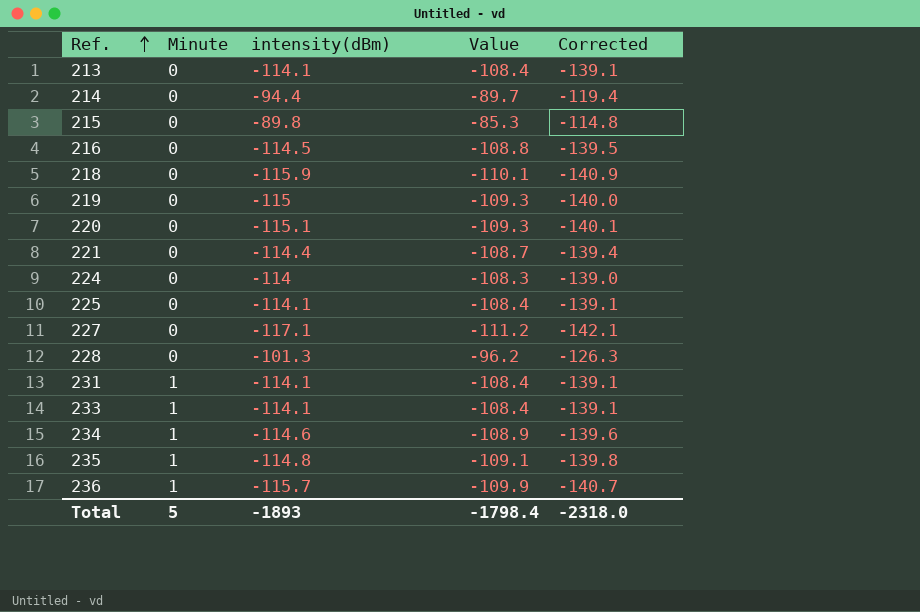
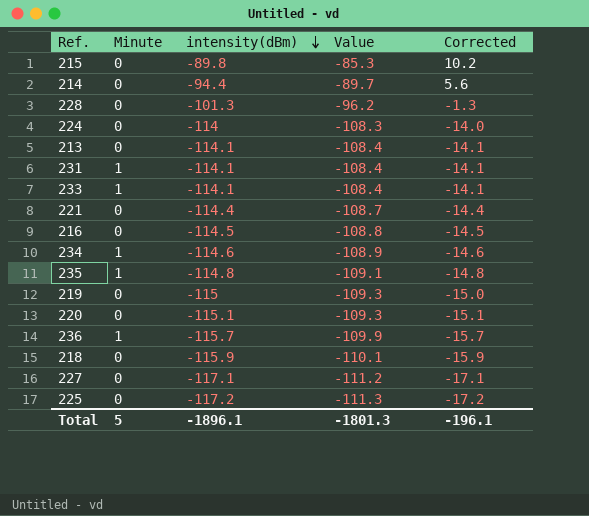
row order: Ref. ascending -> intensity(dBm) descending
column Corrected | formula: [intensity(dBm)] - 25 -> [intensity(dBm)] + 100
225 | intensity(dBm): -114.1 -> -117.2
225 | Value: -108.4 -> -111.3
Total | intensity(dBm): -1893 -> -1896.1
Total | Value: -1798.4 -> -1801.3
Total | Corrected: -2318.0 -> -196.1

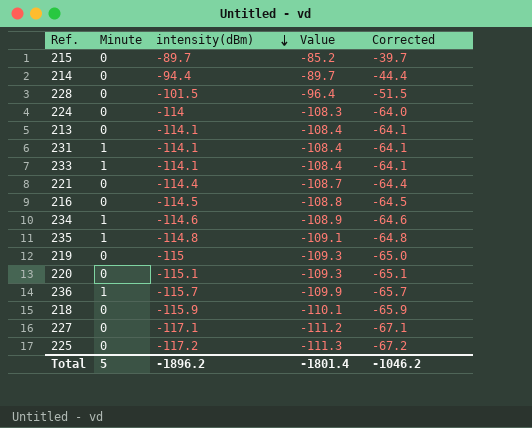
column Corrected | formula: [intensity(dBm)] + 100 -> [intensity(dBm)] + 50
215 | intensity(dBm): -89.8 -> -89.7
215 | Value: -85.3 -> -85.2
228 | intensity(dBm): -101.3 -> -101.5
228 | Value: -96.2 -> -96.4
Total | intensity(dBm): -1896.1 -> -1896.2
Total | Value: -1801.3 -> -1801.4
Total | Corrected: -196.1 -> -1046.2

